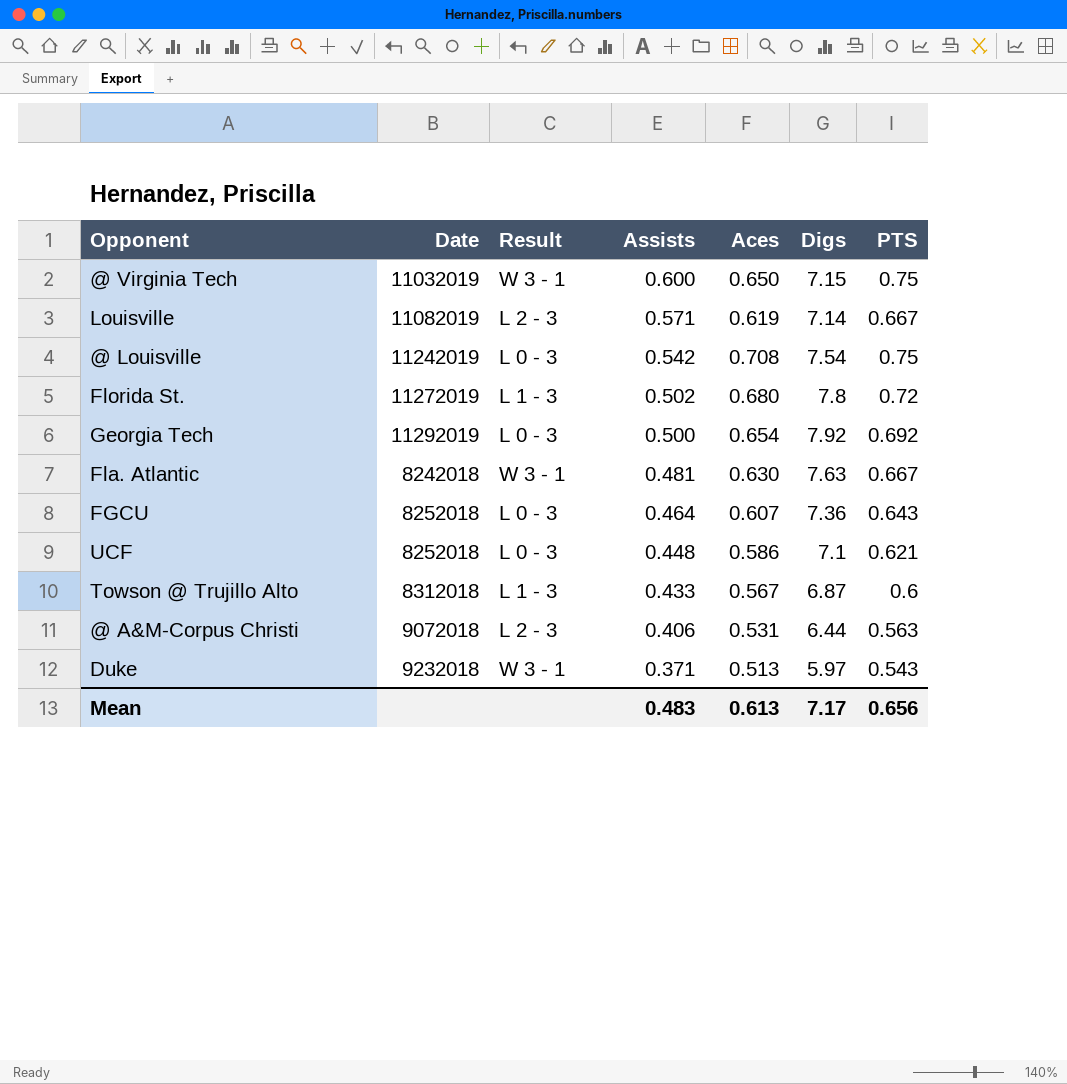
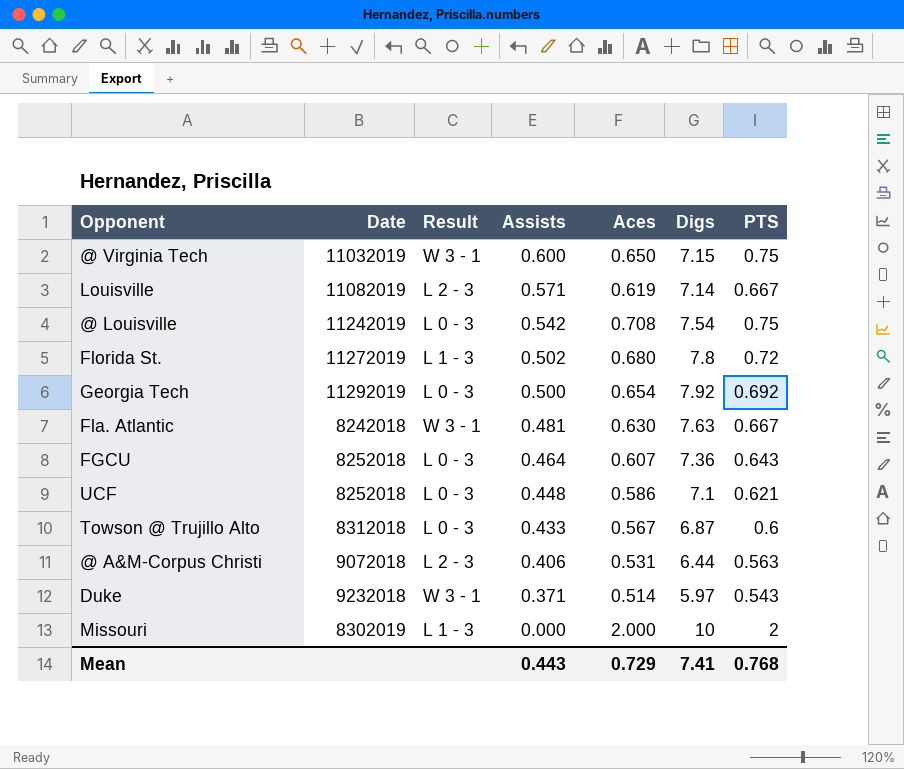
Towson @ Trujillo Alto | Result: L 1 - 3 -> L 0 - 3
Duke | Aces: 0.513 -> 0.514
row Missouri: none -> 8302019 | L 1 - 3 | 0.000 | 2.000 | 10 | 2
Mean | Assists: 0.483 -> 0.443
Mean | Aces: 0.613 -> 0.729
Mean | Digs: 7.17 -> 7.41
Mean | PTS: 0.656 -> 0.768

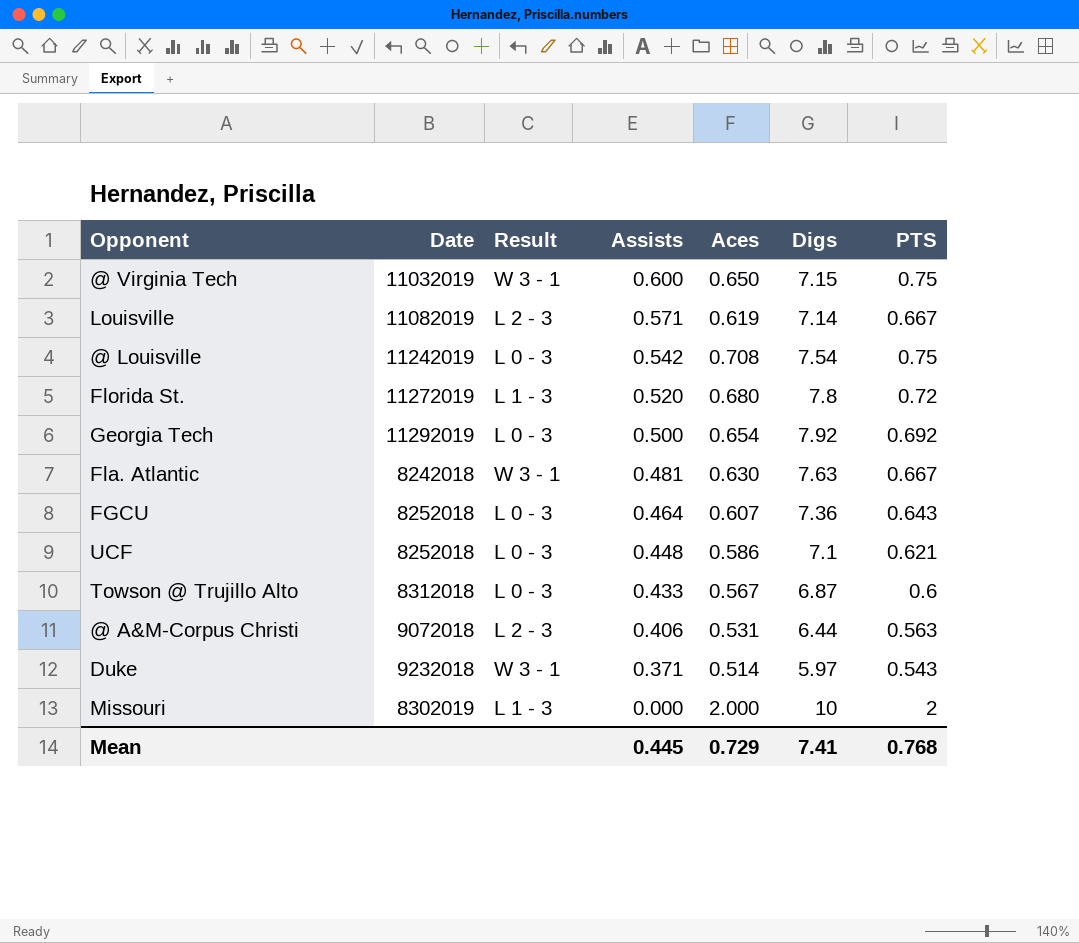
Florida St. | Assists: 0.502 -> 0.520
Mean | Assists: 0.443 -> 0.445

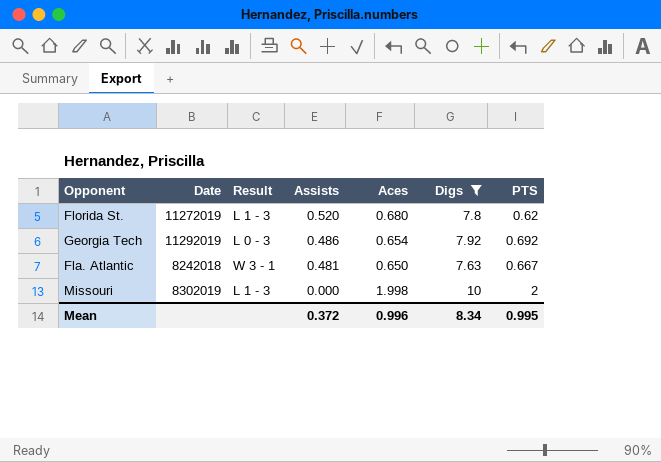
filter: none -> Digs >= 7.63
Florida St. | PTS: 0.72 -> 0.62
Georgia Tech | Assists: 0.500 -> 0.486
Fla. Atlantic | Aces: 0.630 -> 0.650
Missouri | Aces: 2.000 -> 1.998
Mean | Assists: 0.445 -> 0.372
Mean | Aces: 0.729 -> 0.996
Mean | Digs: 7.41 -> 8.34
Mean | PTS: 0.768 -> 0.995

